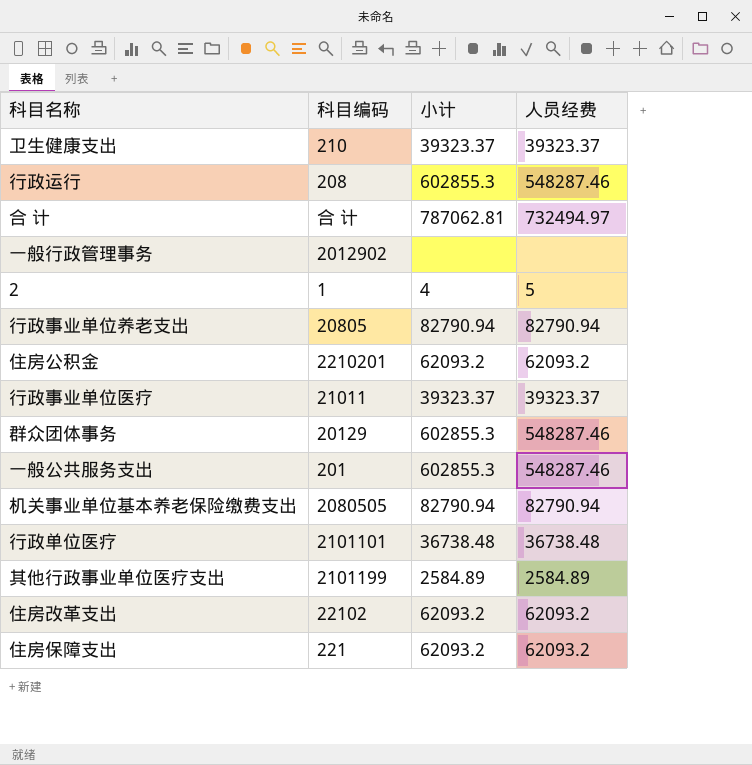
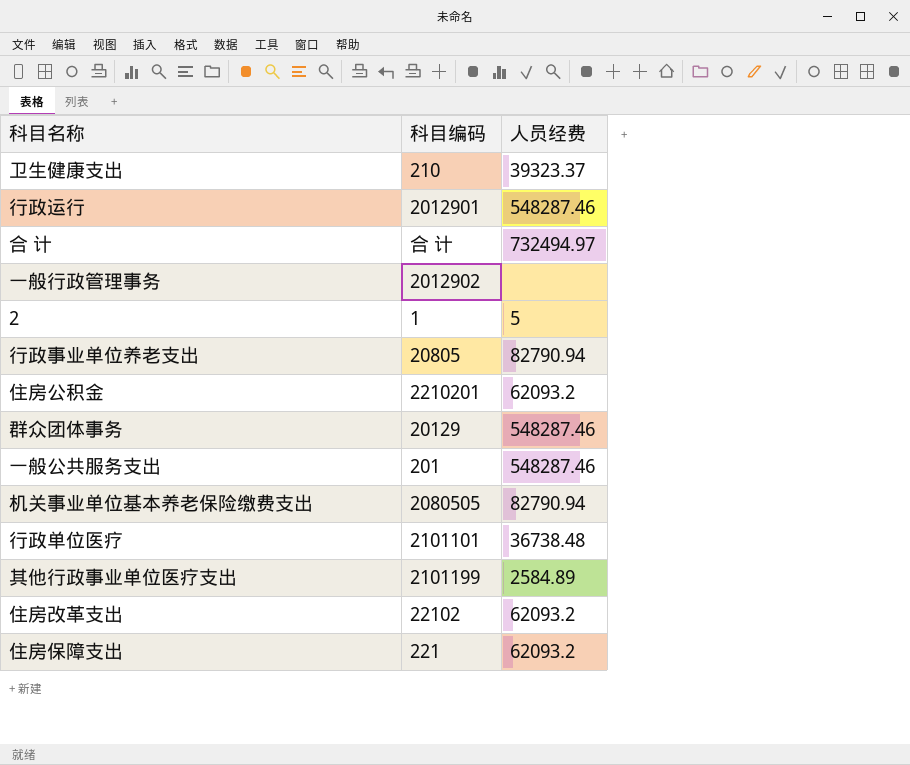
column 小计 | position: 3 -> none
row 行政事业单位医疗: 21011 | 39323.37 | 39323.37 -> none
行政运行 | 科目编码: 208 -> 2012901

